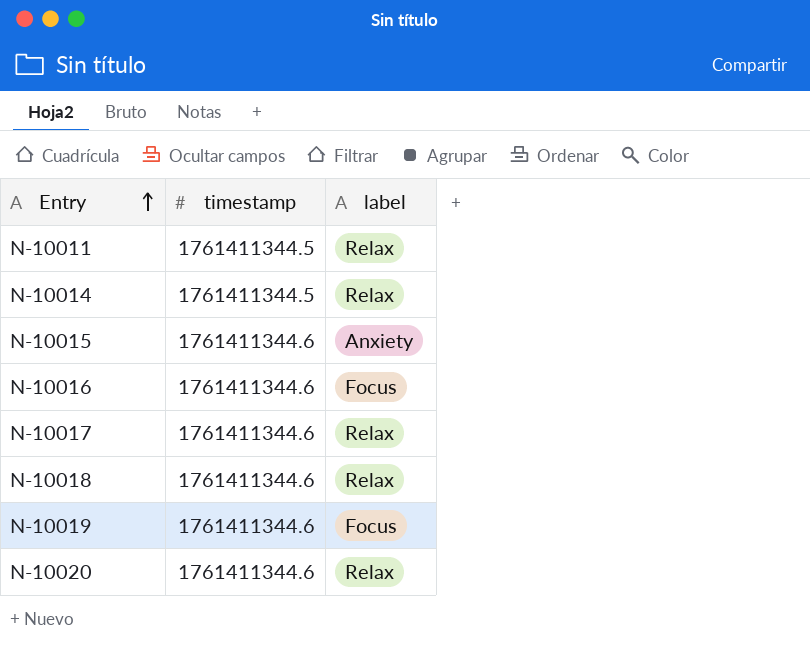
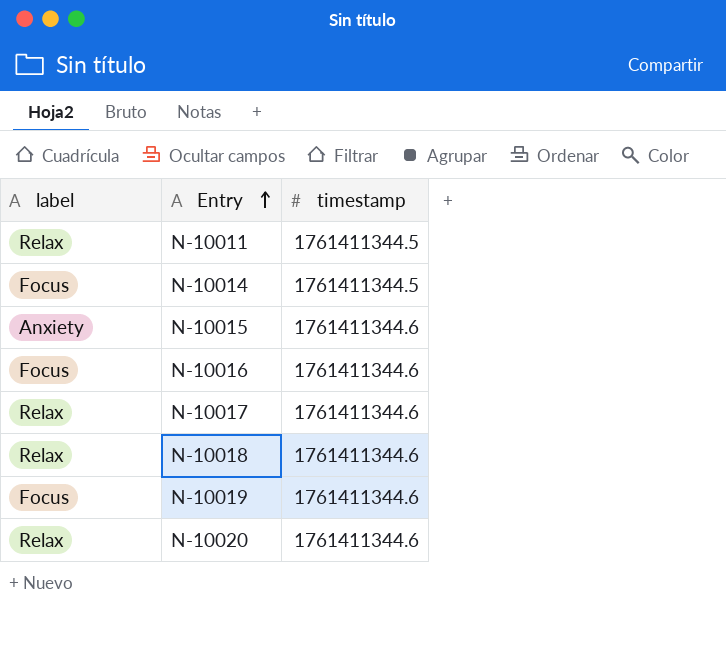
column label | position: 3 -> 1
N-10014 | label: Relax -> Focus

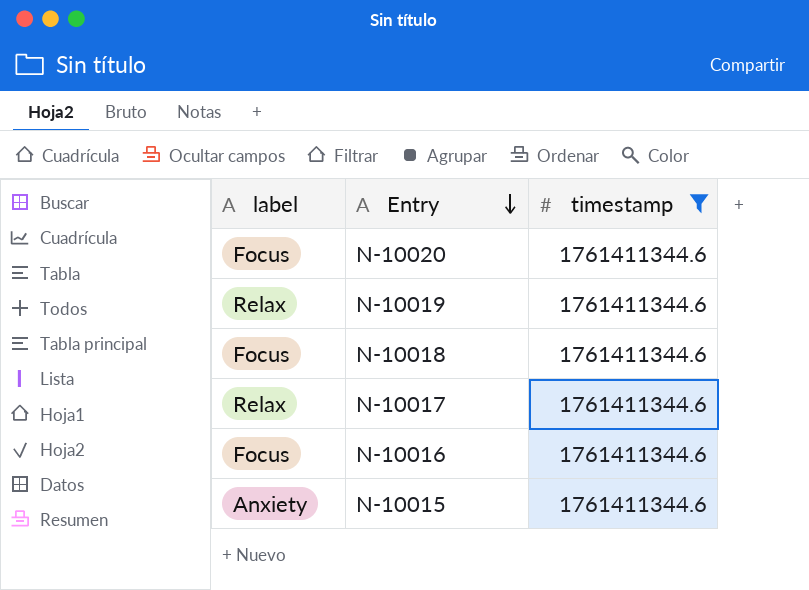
filter: none -> timestamp = 1761411344.6
row order: Entry ascending -> Entry descending
N-10020 | label: Relax -> Focus
N-10019 | label: Focus -> Relax
N-10018 | label: Relax -> Focus

